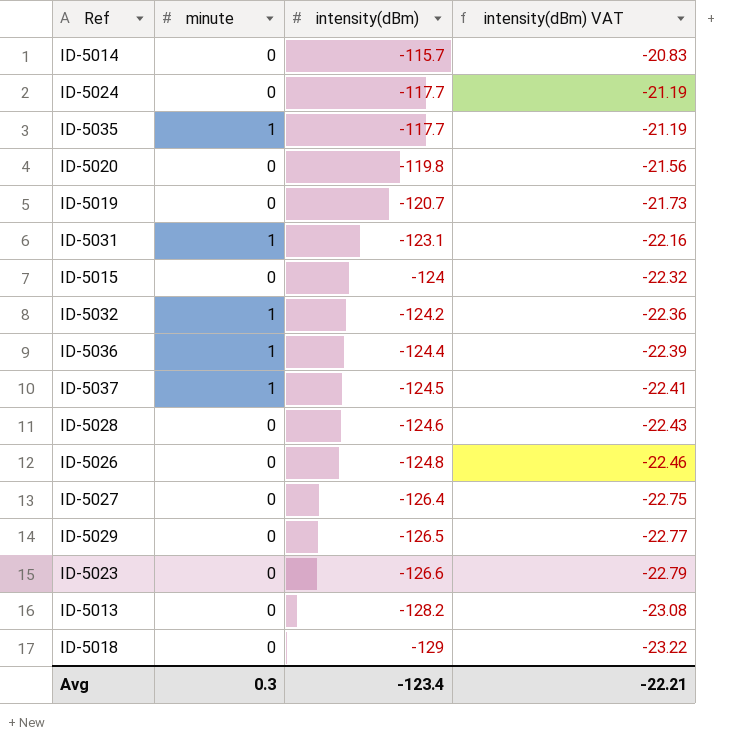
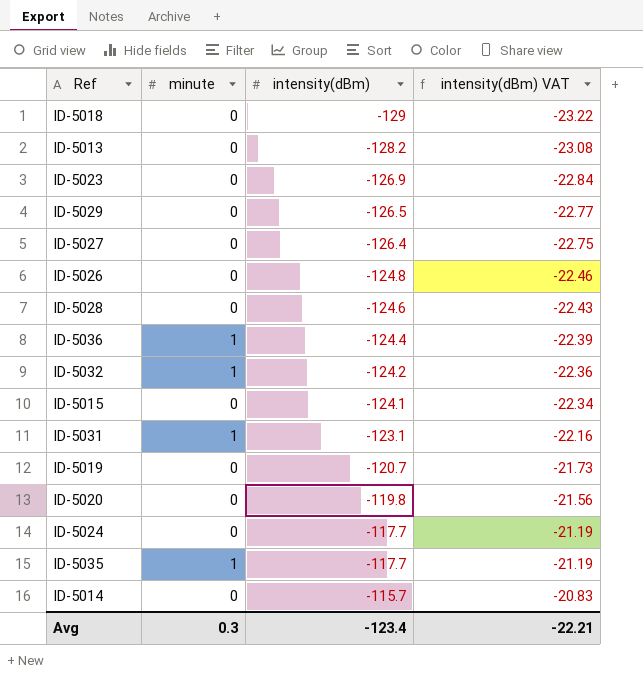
row order: intensity(dBm) descending -> intensity(dBm) ascending
row ID-5037: 1 | -124.5 | -22.41 -> none
ID-5023 | intensity(dBm): -126.6 -> -126.9
ID-5023 | intensity(dBm) VAT: -22.79 -> -22.84
ID-5015 | intensity(dBm): -124 -> -124.1
ID-5015 | intensity(dBm) VAT: -22.32 -> -22.34

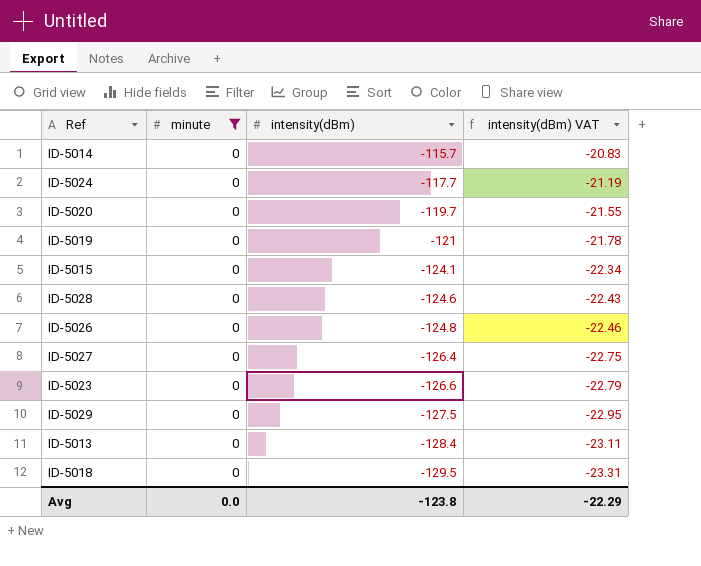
filter: none -> minute = 0
row order: intensity(dBm) ascending -> intensity(dBm) descending
ID-5020 | intensity(dBm): -119.8 -> -119.7
ID-5020 | intensity(dBm) VAT: -21.56 -> -21.55
ID-5019 | intensity(dBm): -120.7 -> -121
ID-5019 | intensity(dBm) VAT: -21.73 -> -21.78
ID-5023 | intensity(dBm): -126.9 -> -126.6
ID-5023 | intensity(dBm) VAT: -22.84 -> -22.79
ID-5029 | intensity(dBm): -126.5 -> -127.5
ID-5029 | intensity(dBm) VAT: -22.77 -> -22.95
ID-5013 | intensity(dBm): -128.2 -> -128.4
ID-5013 | intensity(dBm) VAT: -23.08 -> -23.11
ID-5018 | intensity(dBm): -129 -> -129.5
ID-5018 | intensity(dBm) VAT: -23.22 -> -23.31
Avg | minute: 0.3 -> 0.0
Avg | intensity(dBm): -123.4 -> -123.8
Avg | intensity(dBm) VAT: -22.21 -> -22.29

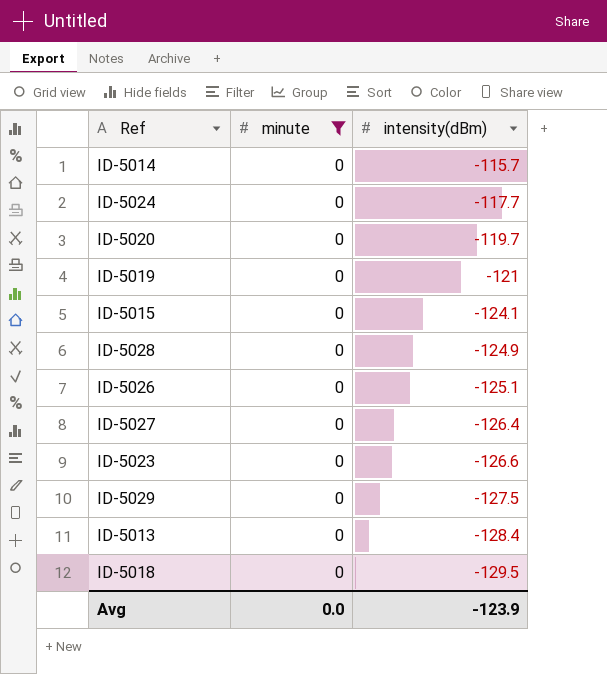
column intensity(dBm) VAT | formula: [intensity(dBm)] * 0.18 -> none
ID-5028 | intensity(dBm): -124.6 -> -124.9
ID-5026 | intensity(dBm): -124.8 -> -125.1
Avg | intensity(dBm): -123.8 -> -123.9

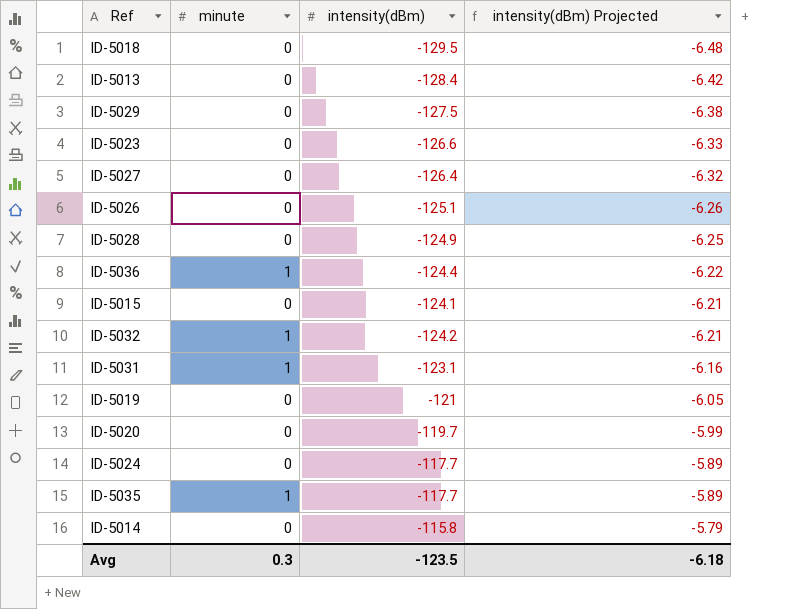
filter: minute = 0 -> none
row order: intensity(dBm) descending -> intensity(dBm) Projected ascending
column intensity(dBm) Projected | formula: none -> [intensity(dBm)] * 0.05
ID-5014 | intensity(dBm): -115.7 -> -115.8
Avg | minute: 0.0 -> 0.3
Avg | intensity(dBm): -123.9 -> -123.5

